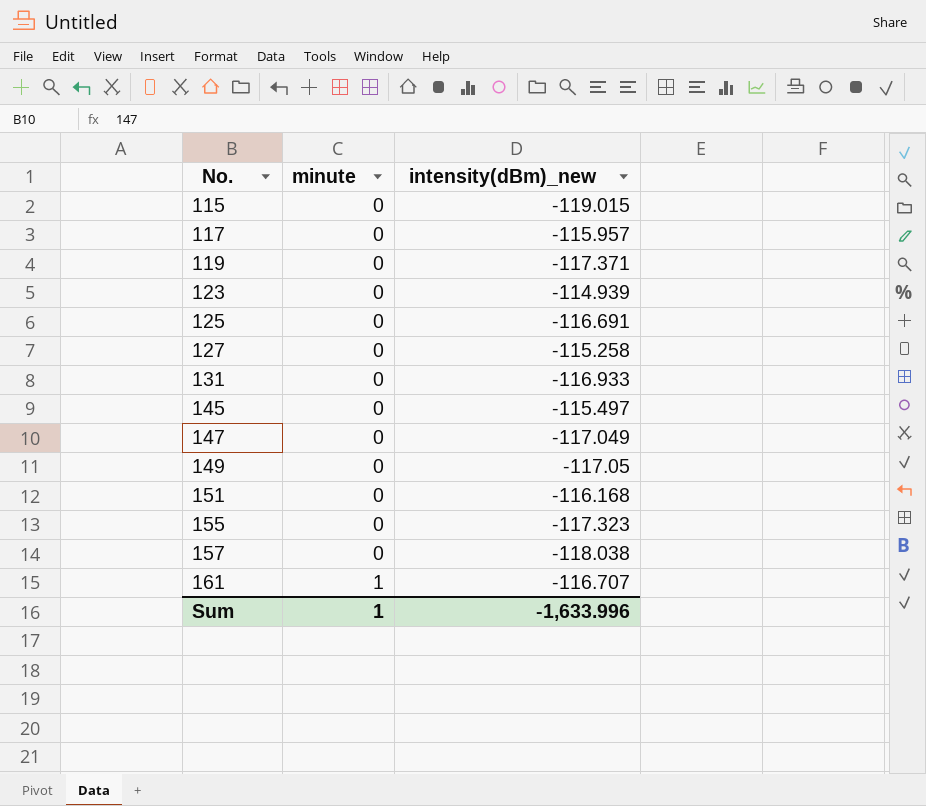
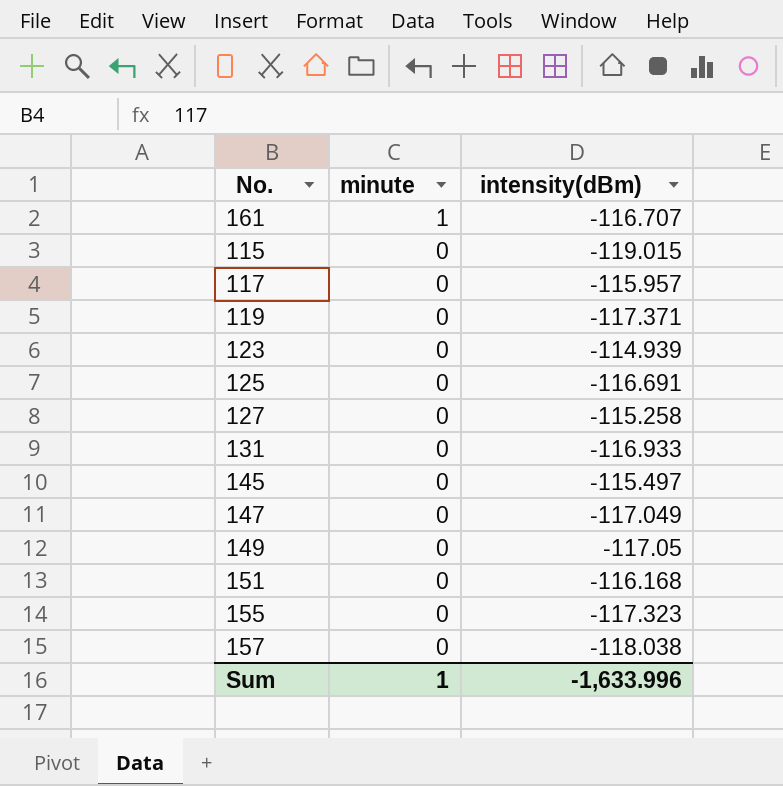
row order: No. ascending -> minute descending
column name: intensity(dBm)_new -> intensity(dBm)

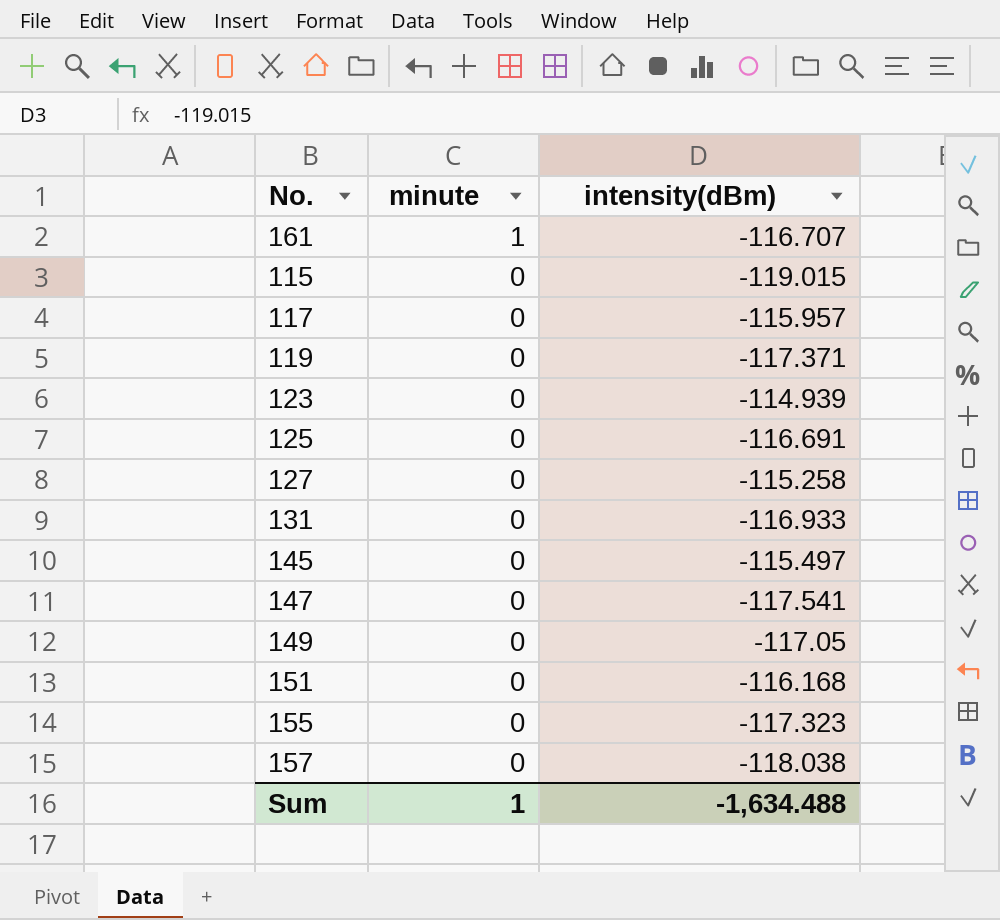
147 | intensity(dBm): -117.049 -> -117.541
Sum | intensity(dBm): -1,633.996 -> -1,634.488

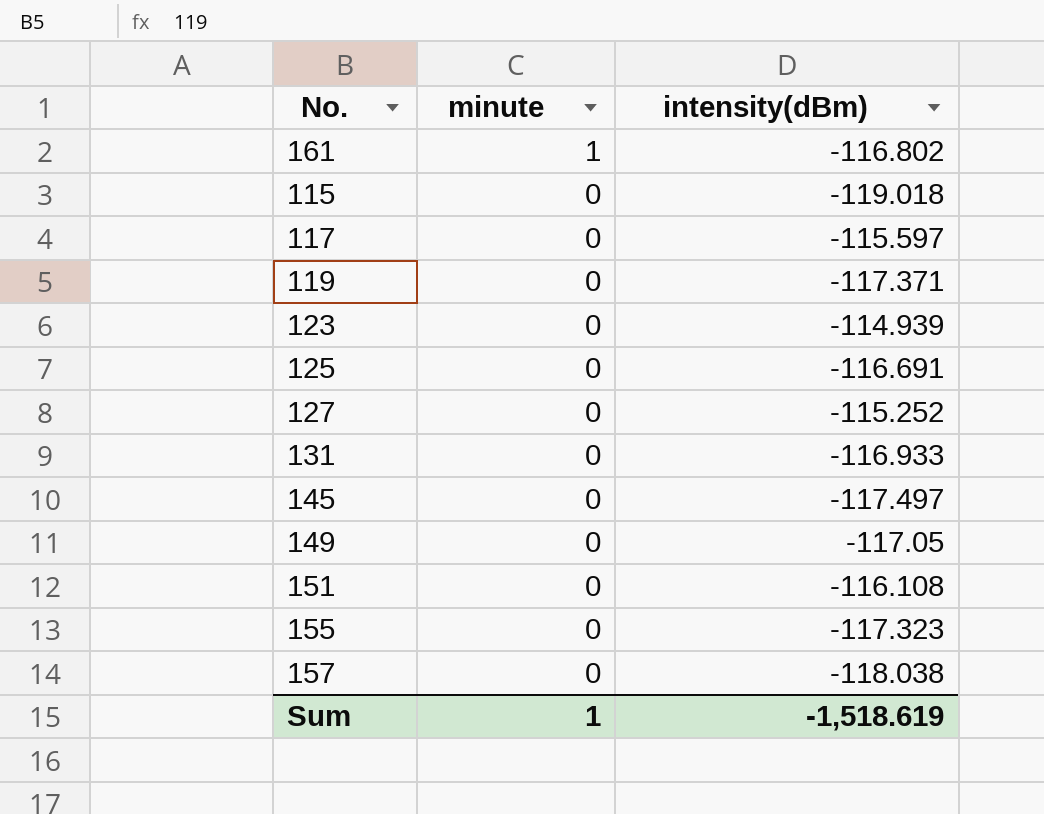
row 147: 0 | -117.541 -> none
161 | intensity(dBm): -116.707 -> -116.802
115 | intensity(dBm): -119.015 -> -119.018
117 | intensity(dBm): -115.957 -> -115.597
127 | intensity(dBm): -115.258 -> -115.252
145 | intensity(dBm): -115.497 -> -117.497
151 | intensity(dBm): -116.168 -> -116.108
Sum | intensity(dBm): -1,634.488 -> -1,518.619

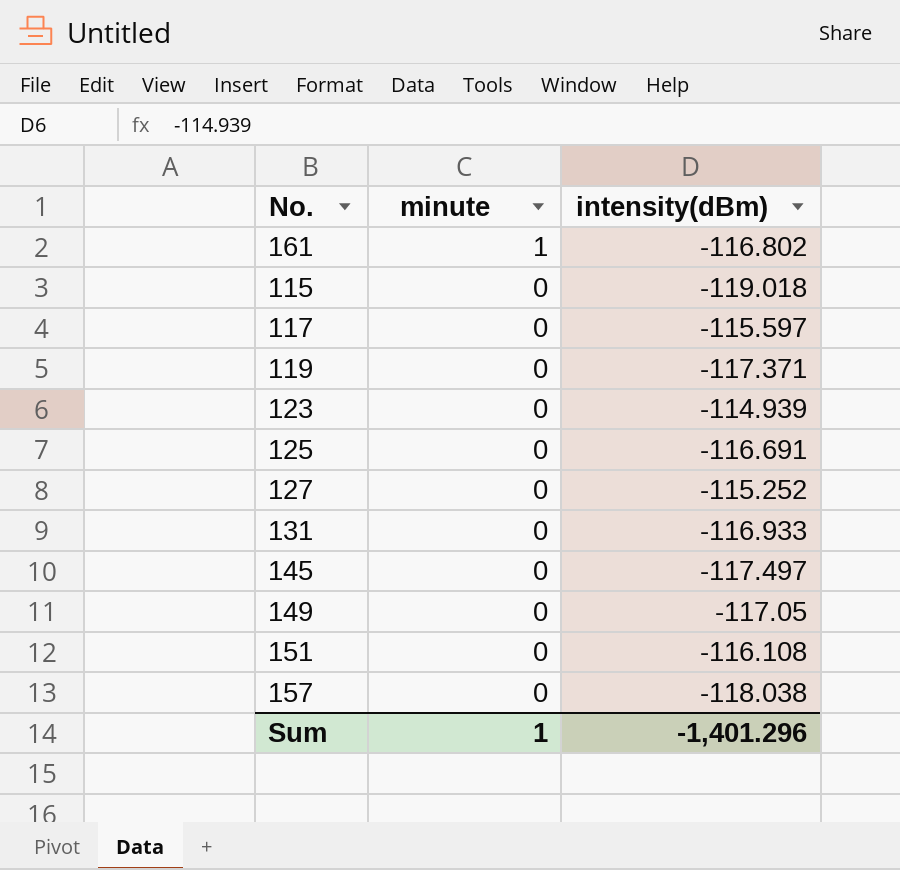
row 155: 0 | -117.323 -> none
Sum | intensity(dBm): -1,518.619 -> -1,401.296

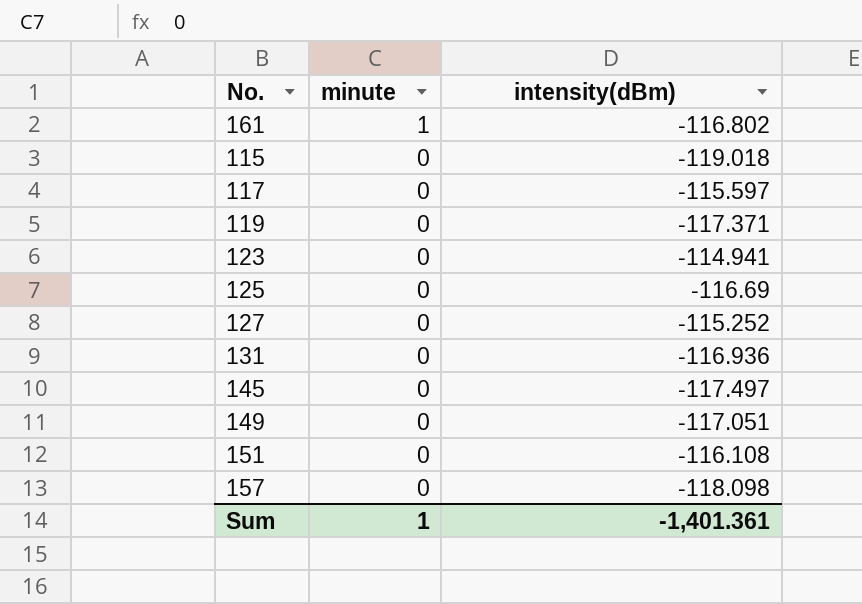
123 | intensity(dBm): -114.939 -> -114.941
125 | intensity(dBm): -116.691 -> -116.69
131 | intensity(dBm): -116.933 -> -116.936
149 | intensity(dBm): -117.05 -> -117.051
157 | intensity(dBm): -118.038 -> -118.098
Sum | intensity(dBm): -1,401.296 -> -1,401.361

